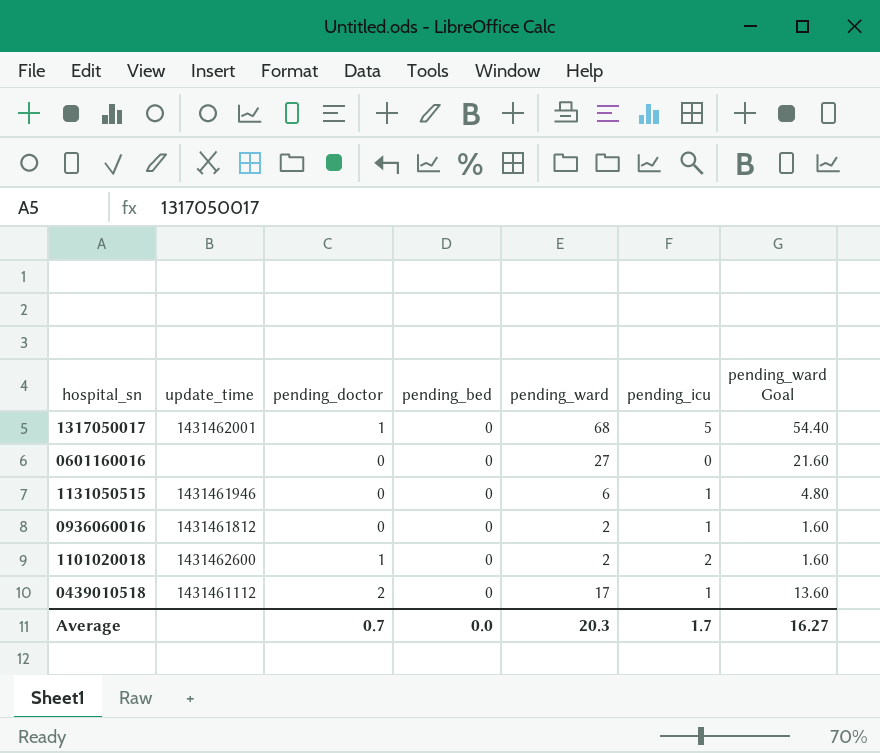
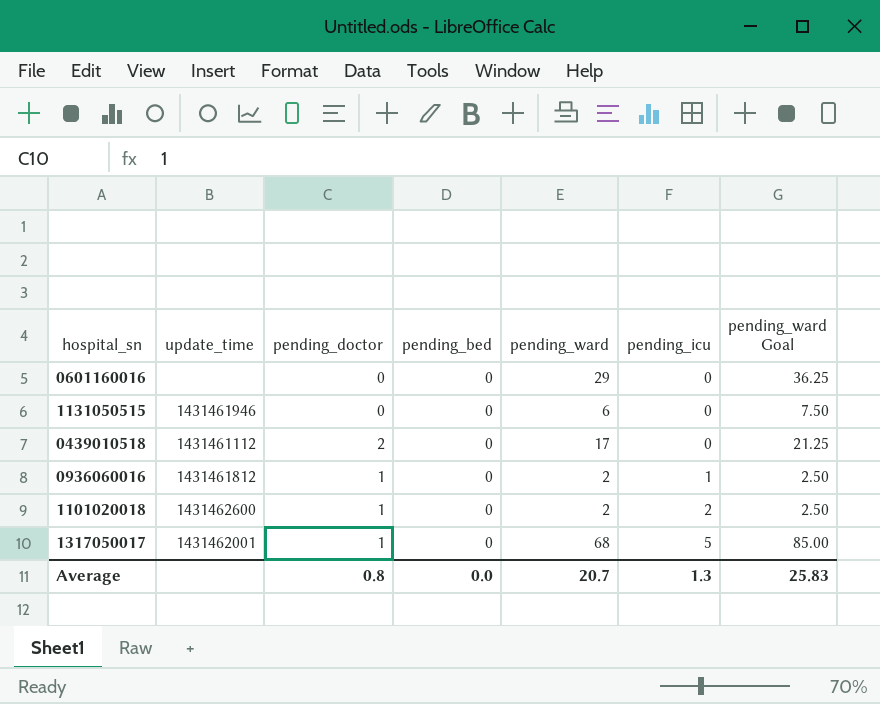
row order: none -> pending_icu ascending
column pending_ward Goal | formula: [pending_ward] * 0.8 -> [pending_ward] * 1.25
0601160016 | pending_ward: 27 -> 29
1131050515 | pending_icu: 1 -> 0
0439010518 | pending_icu: 1 -> 0
0936060016 | pending_doctor: 0 -> 1
Average | pending_doctor: 0.7 -> 0.8
Average | pending_ward: 20.3 -> 20.7
Average | pending_icu: 1.7 -> 1.3
Average | pending_ward Goal: 16.27 -> 25.83

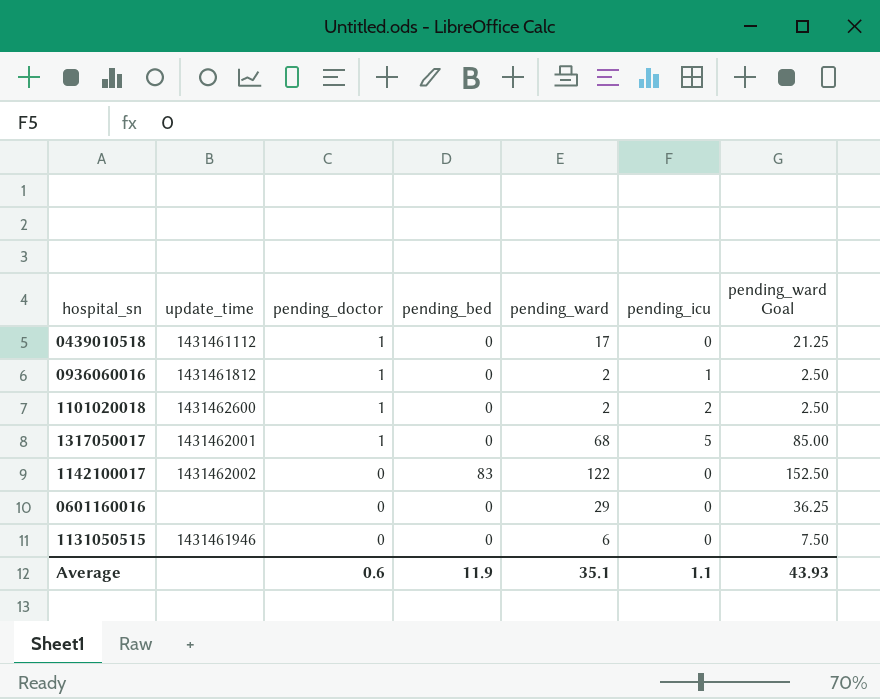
row order: pending_icu ascending -> pending_doctor descending
0439010518 | pending_doctor: 2 -> 1
row 1142100017: none -> 1431462002 | 0 | 83 | 122 | 0 | 152.50
Average | pending_doctor: 0.8 -> 0.6
Average | pending_bed: 0.0 -> 11.9
Average | pending_ward: 20.7 -> 35.1
Average | pending_icu: 1.3 -> 1.1
Average | pending_ward Goal: 25.83 -> 43.93

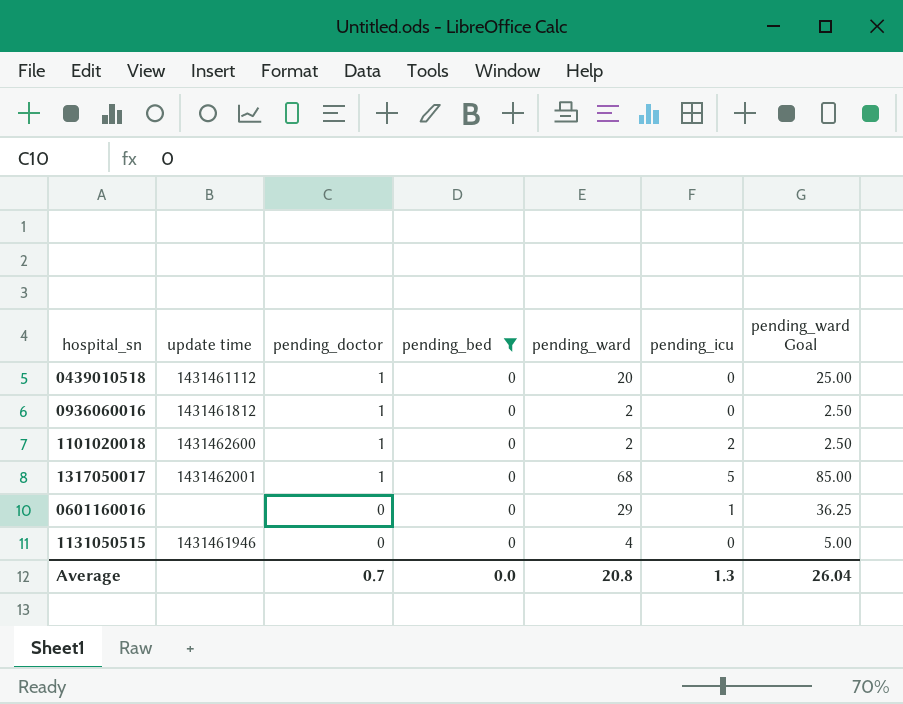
filter: none -> pending_bed = 0
column name: update_time -> update time
0439010518 | pending_ward: 17 -> 20
0439010518 | pending_ward Goal: 21.25 -> 25.00
0936060016 | pending_icu: 1 -> 0
0601160016 | pending_icu: 0 -> 1
1131050515 | pending_ward: 6 -> 4
1131050515 | pending_ward Goal: 7.50 -> 5.00
Average | pending_doctor: 0.6 -> 0.7
Average | pending_bed: 11.9 -> 0.0
Average | pending_ward: 35.1 -> 20.8
Average | pending_icu: 1.1 -> 1.3
Average | pending_ward Goal: 43.93 -> 26.04

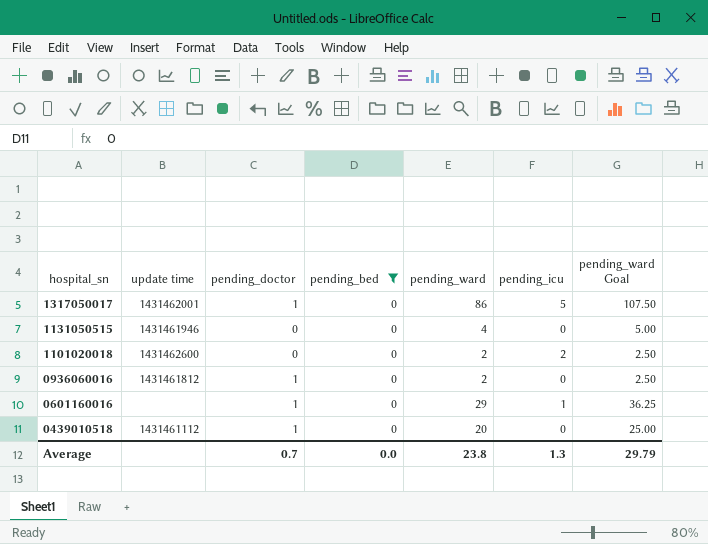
row order: pending_doctor descending -> hospital_sn descending
1317050017 | pending_ward: 68 -> 86
1317050017 | pending_ward Goal: 85.00 -> 107.50
1101020018 | pending_doctor: 1 -> 0
0601160016 | pending_doctor: 0 -> 1
Average | pending_ward: 20.8 -> 23.8
Average | pending_ward Goal: 26.04 -> 29.79

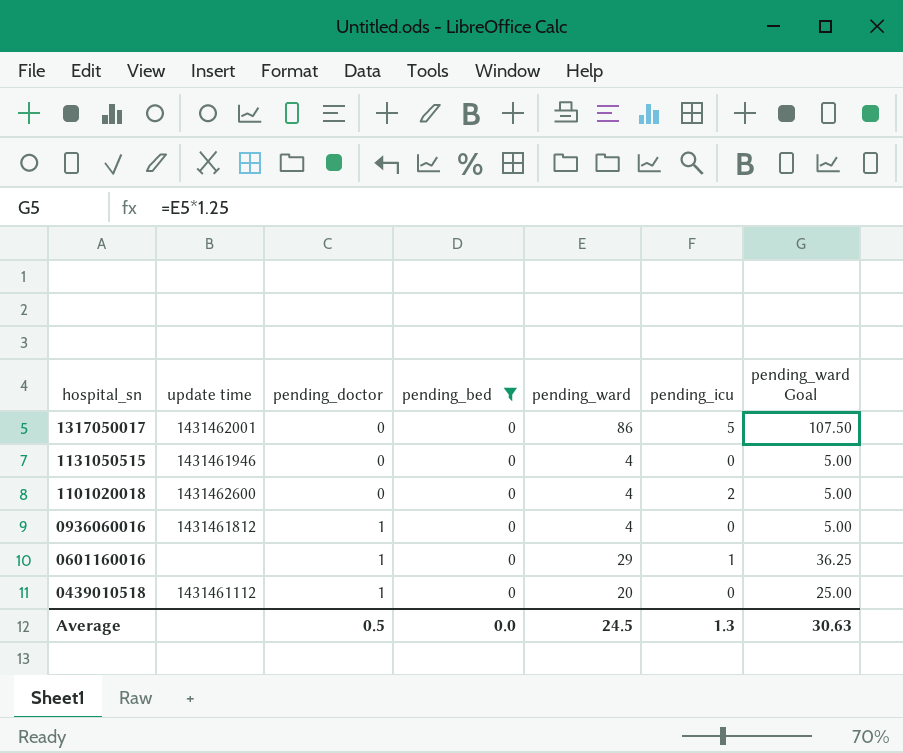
1317050017 | pending_doctor: 1 -> 0
1101020018 | pending_ward: 2 -> 4
1101020018 | pending_ward Goal: 2.50 -> 5.00
0936060016 | pending_ward: 2 -> 4
0936060016 | pending_ward Goal: 2.50 -> 5.00
Average | pending_doctor: 0.7 -> 0.5
Average | pending_ward: 23.8 -> 24.5
Average | pending_ward Goal: 29.79 -> 30.63

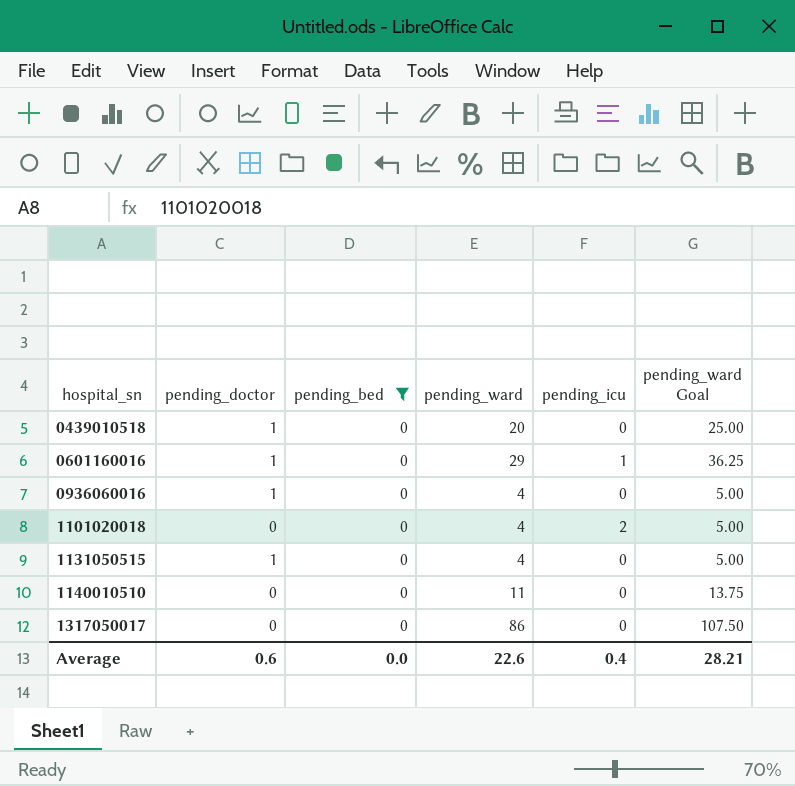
row order: hospital_sn descending -> hospital_sn ascending
column update time | position: 2 -> none
1131050515 | pending_doctor: 0 -> 1
row 1140010510: none -> 0 | 0 | 11 | 0 | 13.75
1317050017 | pending_icu: 5 -> 0
Average | pending_doctor: 0.5 -> 0.6
Average | pending_ward: 24.5 -> 22.6
Average | pending_icu: 1.3 -> 0.4
Average | pending_ward Goal: 30.63 -> 28.21

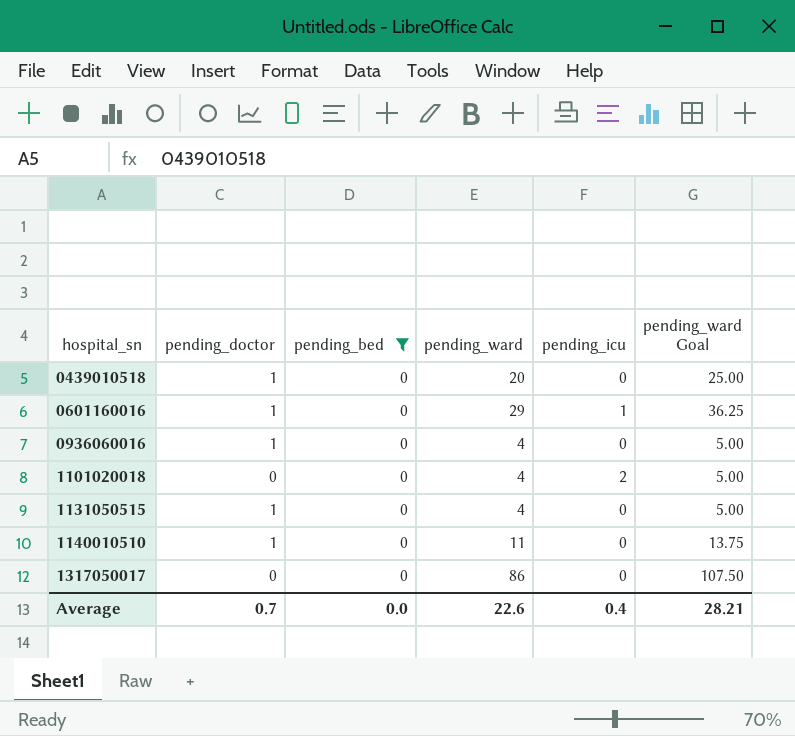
1140010510 | pending_doctor: 0 -> 1
Average | pending_doctor: 0.6 -> 0.7

